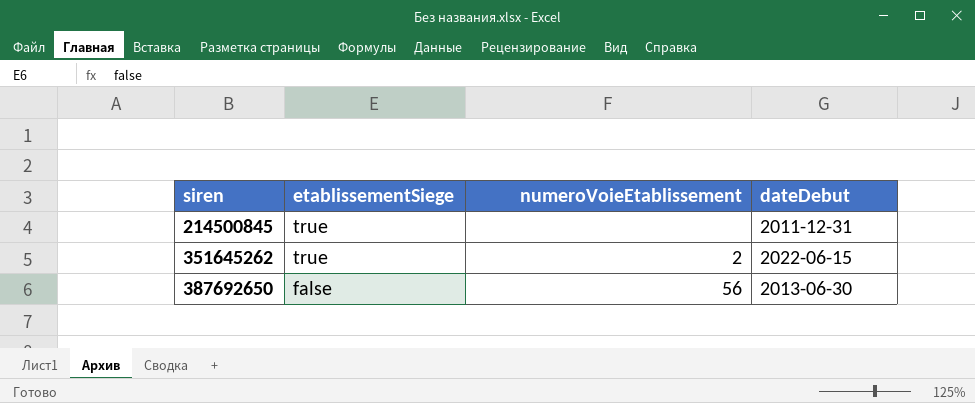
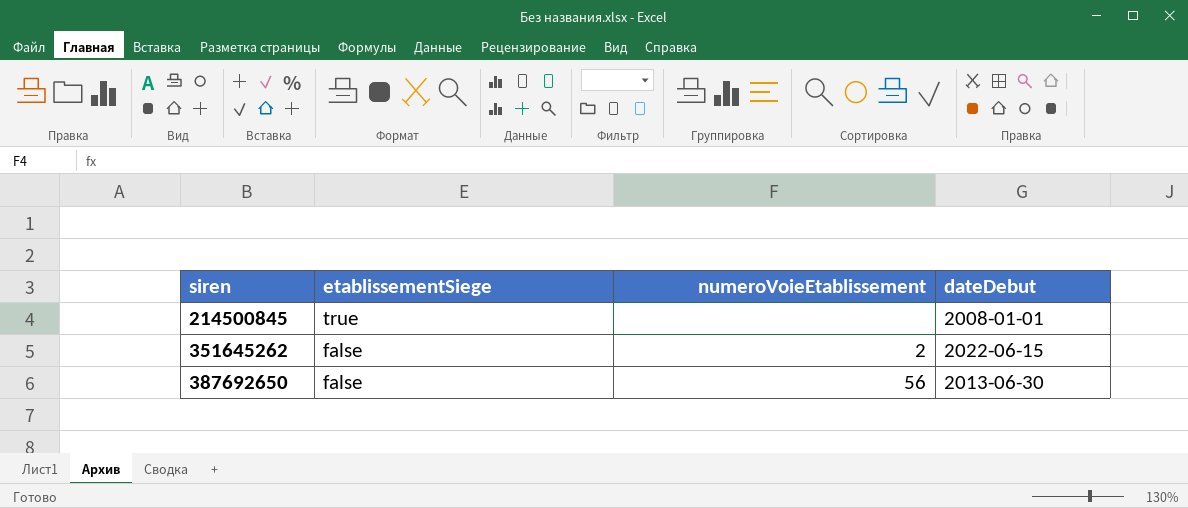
214500845 | dateDebut: 2011-12-31 -> 2008-01-01
351645262 | etablissementSiege: true -> false

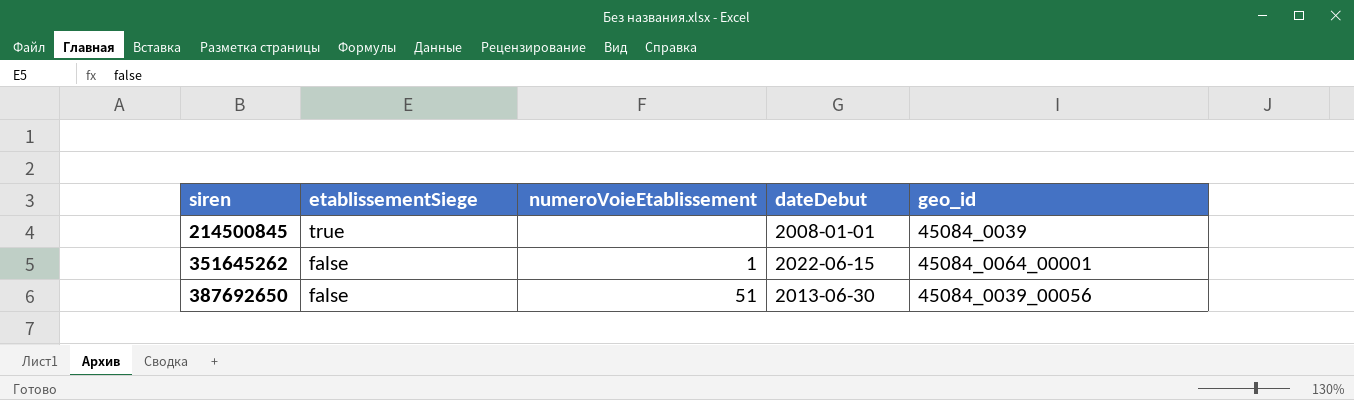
column geo_id | position: none -> 5
351645262 | numeroVoieEtablissement: 2 -> 1
387692650 | numeroVoieEtablissement: 56 -> 51

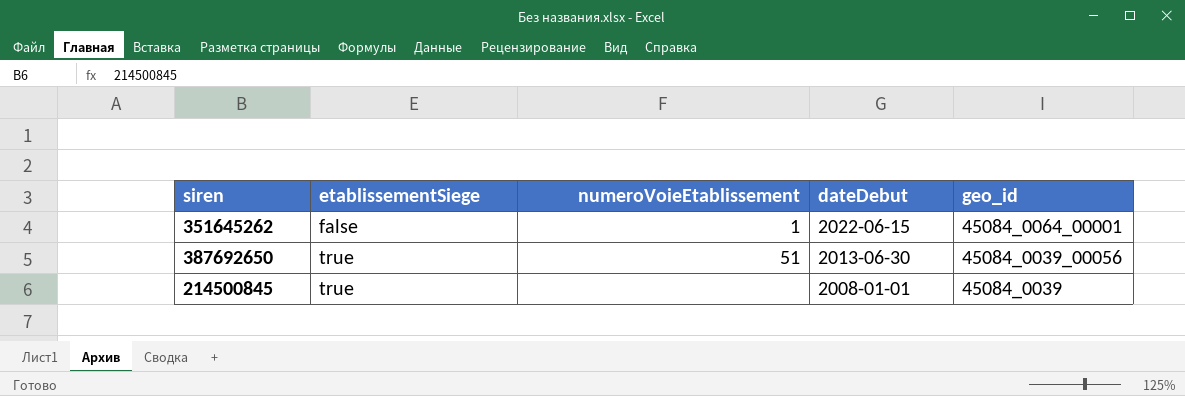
row order: siren ascending -> etablissementSiege ascending
387692650 | etablissementSiege: false -> true

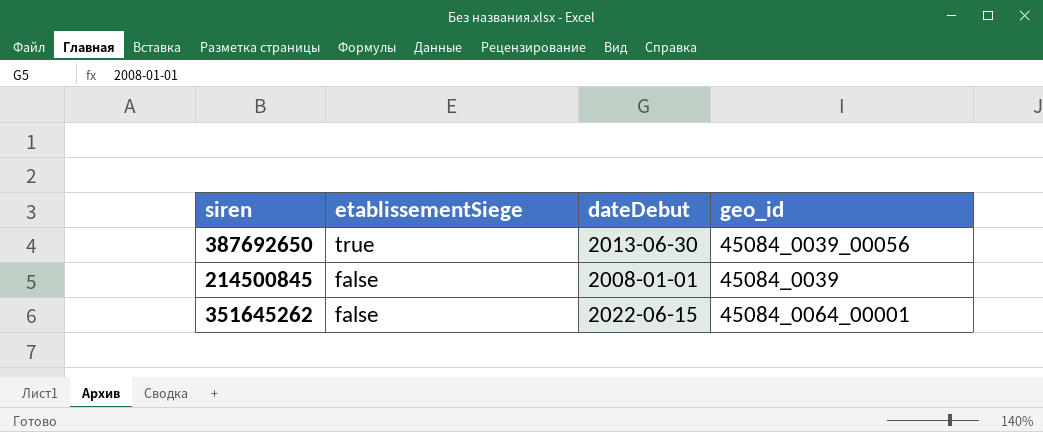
row order: etablissementSiege ascending -> etablissementSiege descending
column numeroVoieEtablissement | position: 3 -> none
214500845 | etablissementSiege: true -> false

